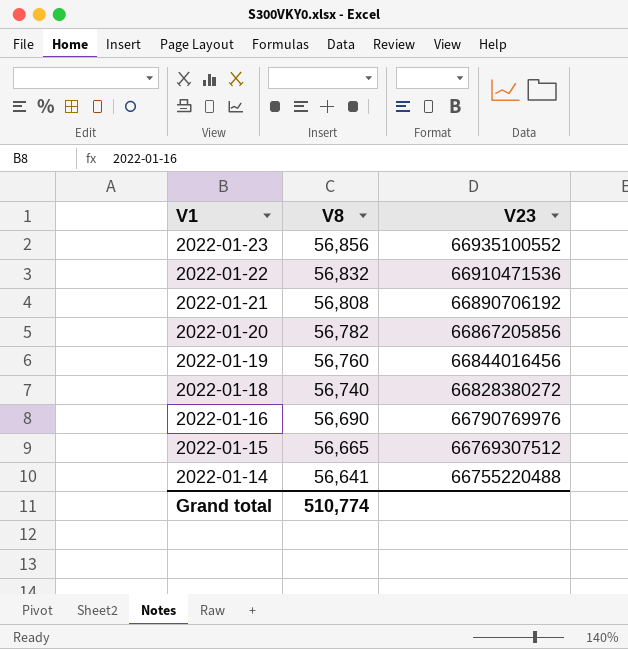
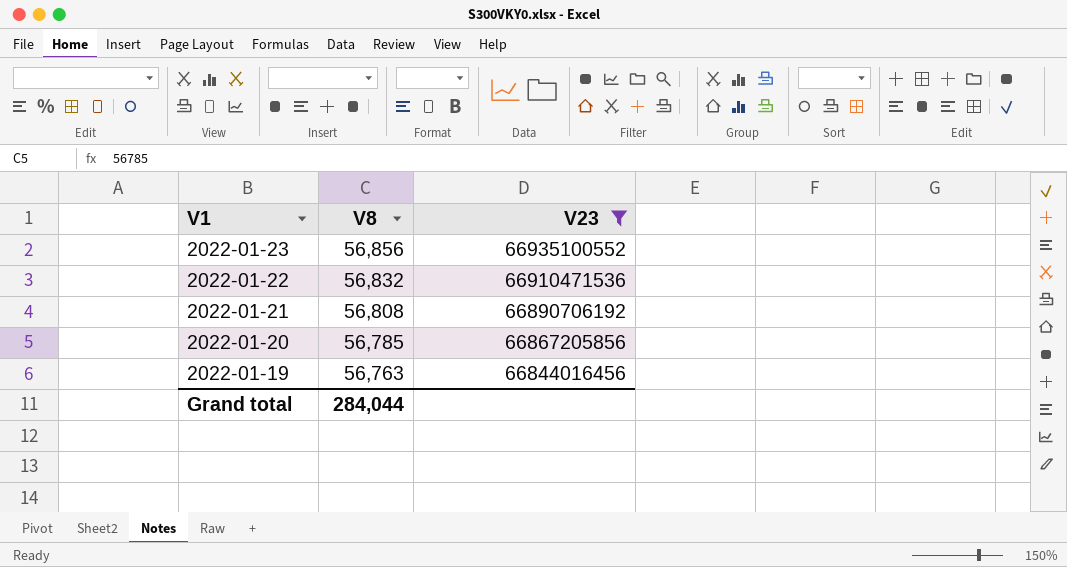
filter: none -> V23 >= 66844016456
2022-01-20 | V8: 56,782 -> 56,785
2022-01-19 | V8: 56,760 -> 56,763
Grand total | V8: 510,774 -> 284,044

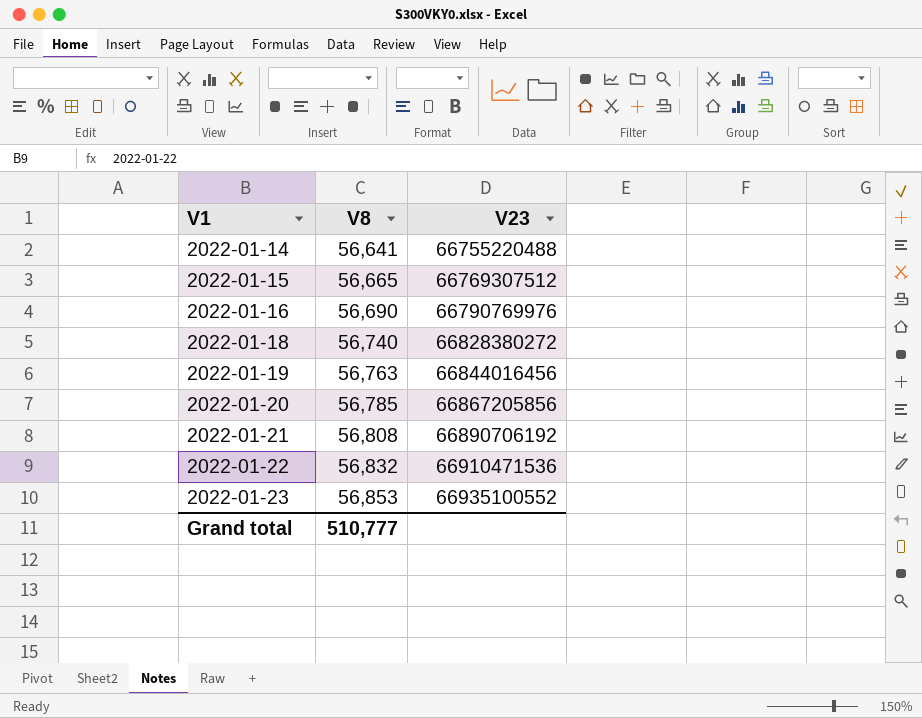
filter: V23 >= 66844016456 -> none
row order: V1 descending -> V1 ascending
2022-01-23 | V8: 56,856 -> 56,853
Grand total | V8: 284,044 -> 510,777

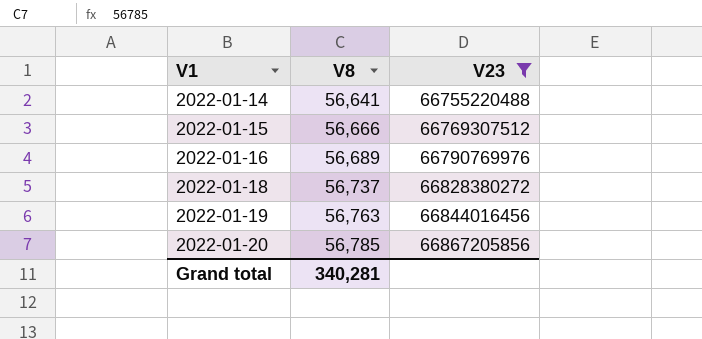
filter: none -> V23 <= 66867205856
2022-01-15 | V8: 56,665 -> 56,666
2022-01-16 | V8: 56,690 -> 56,689
2022-01-18 | V8: 56,740 -> 56,737
Grand total | V8: 510,777 -> 340,281

